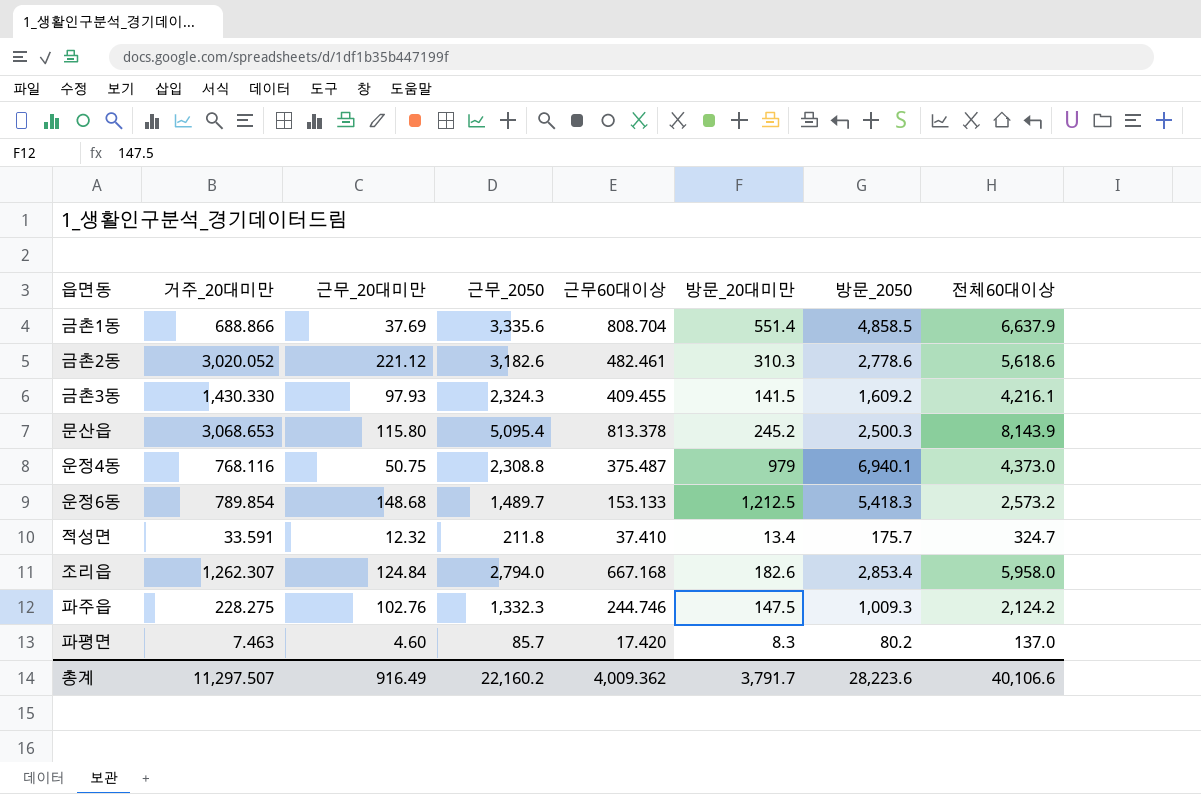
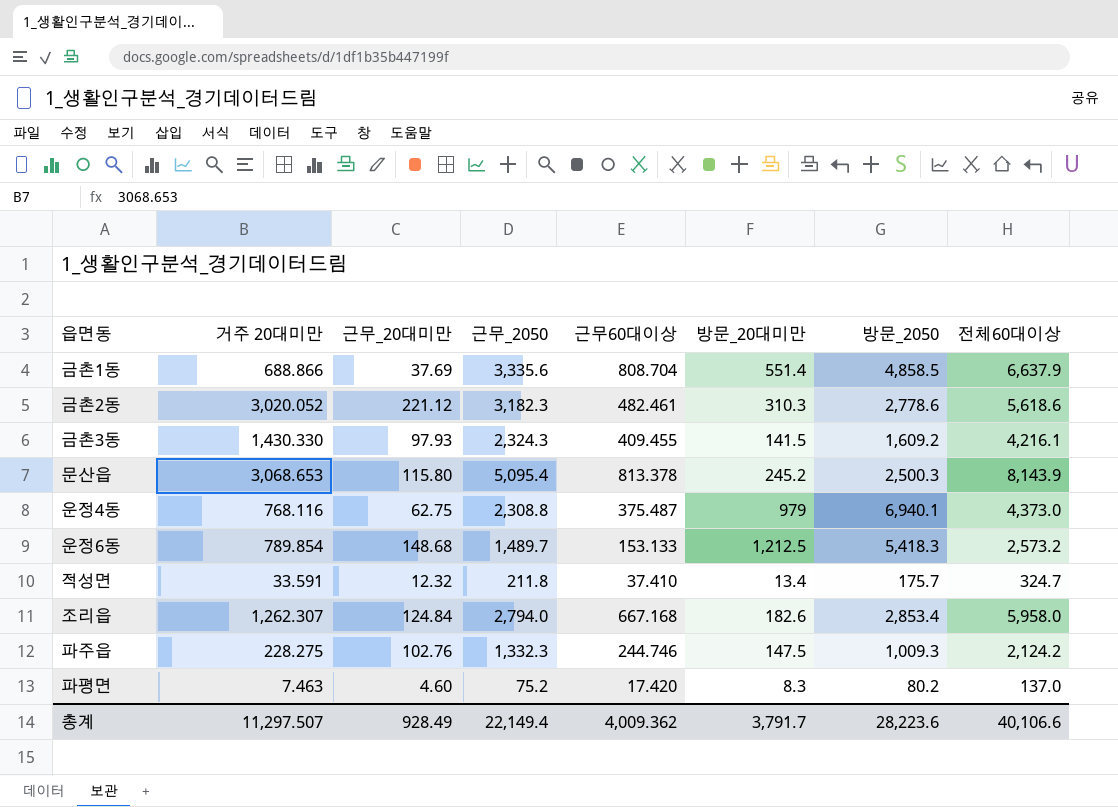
column name: 거주_20대미만 -> 거주 20대미만
금촌2동 | 근무_2050: 3,182.6 -> 3,182.3
운정4동 | 근무_20대미만: 50.75 -> 62.75
파평면 | 근무_2050: 85.7 -> 75.2
총계 | 근무_20대미만: 916.49 -> 928.49
총계 | 근무_2050: 22,160.2 -> 22,149.4

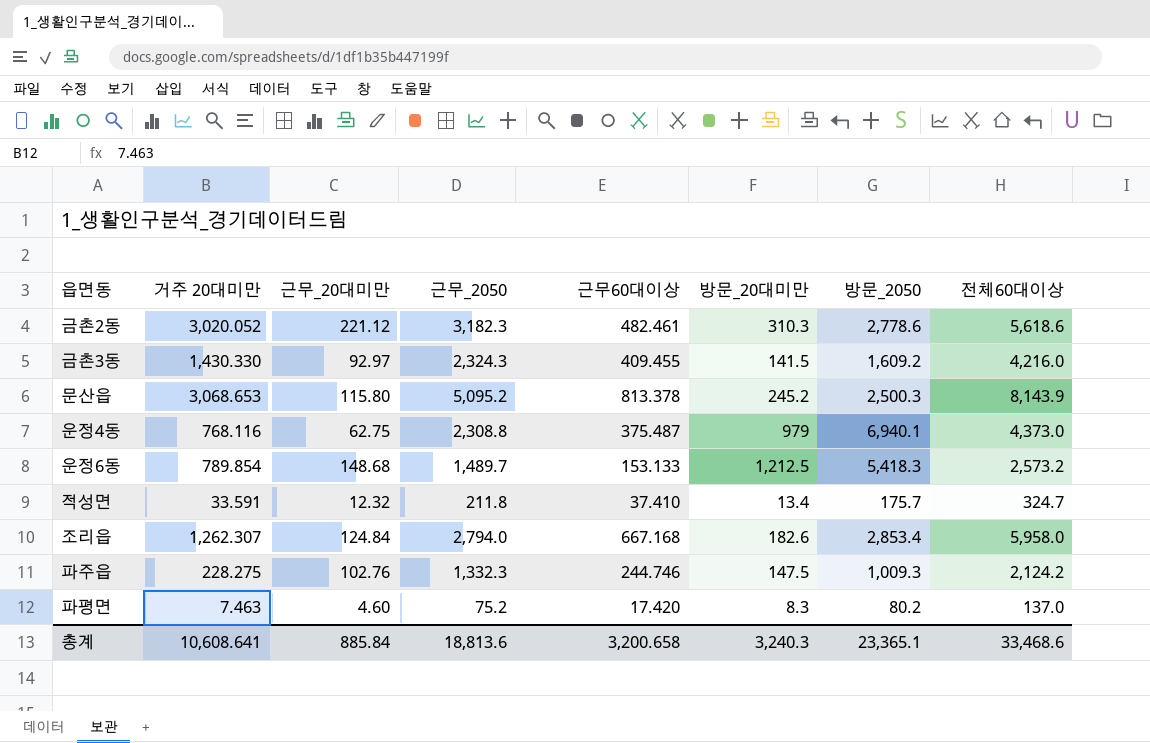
row 금촌1동: 688.866 | 37.69 | 3,335.6 | 808.704 | 551.4 | 4,858.5 | 6,637.9 -> none
금촌3동 | 근무_20대미만: 97.93 -> 92.97
금촌3동 | 전체60대이상: 4,216.1 -> 4,216.0
문산읍 | 근무_2050: 5,095.4 -> 5,095.2
총계 | 거주 20대미만: 11,297.507 -> 10,608.641
총계 | 근무_20대미만: 928.49 -> 885.84
총계 | 근무_2050: 22,149.4 -> 18,813.6
총계 | 근무60대이상: 4,009.362 -> 3,200.658
총계 | 방문_20대미만: 3,791.7 -> 3,240.3
총계 | 방문_2050: 28,223.6 -> 23,365.1
총계 | 전체60대이상: 40,106.6 -> 33,468.6

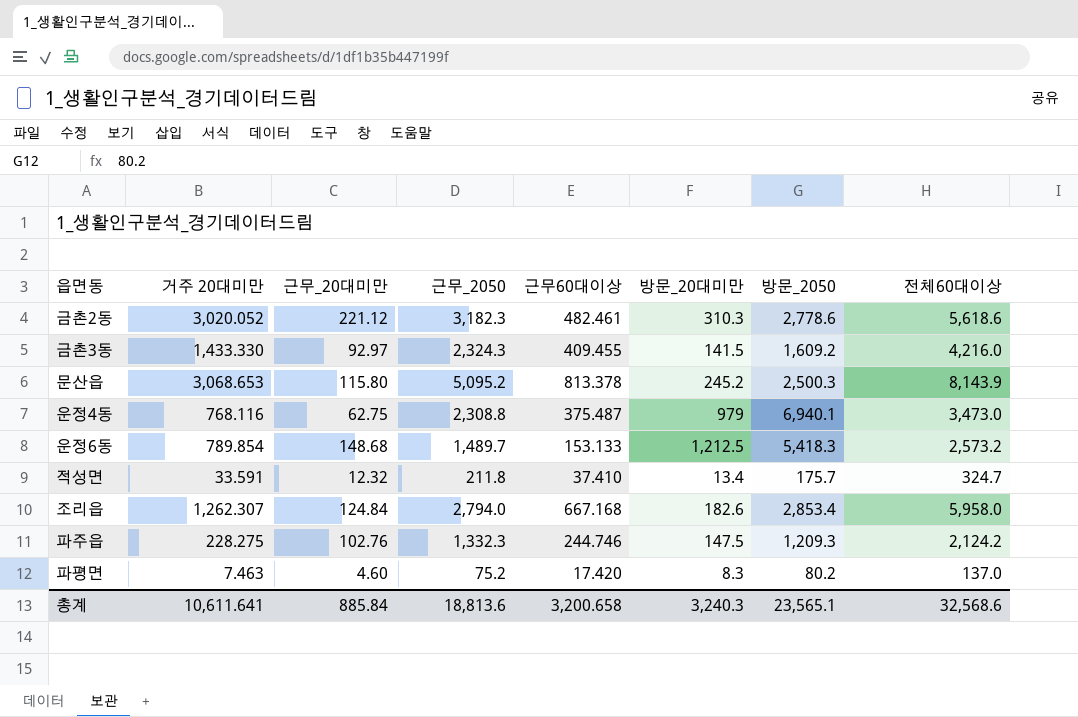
금촌3동 | 거주 20대미만: 1,430.330 -> 1,433.330
운정4동 | 전체60대이상: 4,373.0 -> 3,473.0
파주읍 | 방문_2050: 1,009.3 -> 1,209.3
총계 | 거주 20대미만: 10,608.641 -> 10,611.641
총계 | 방문_2050: 23,365.1 -> 23,565.1
총계 | 전체60대이상: 33,468.6 -> 32,568.6

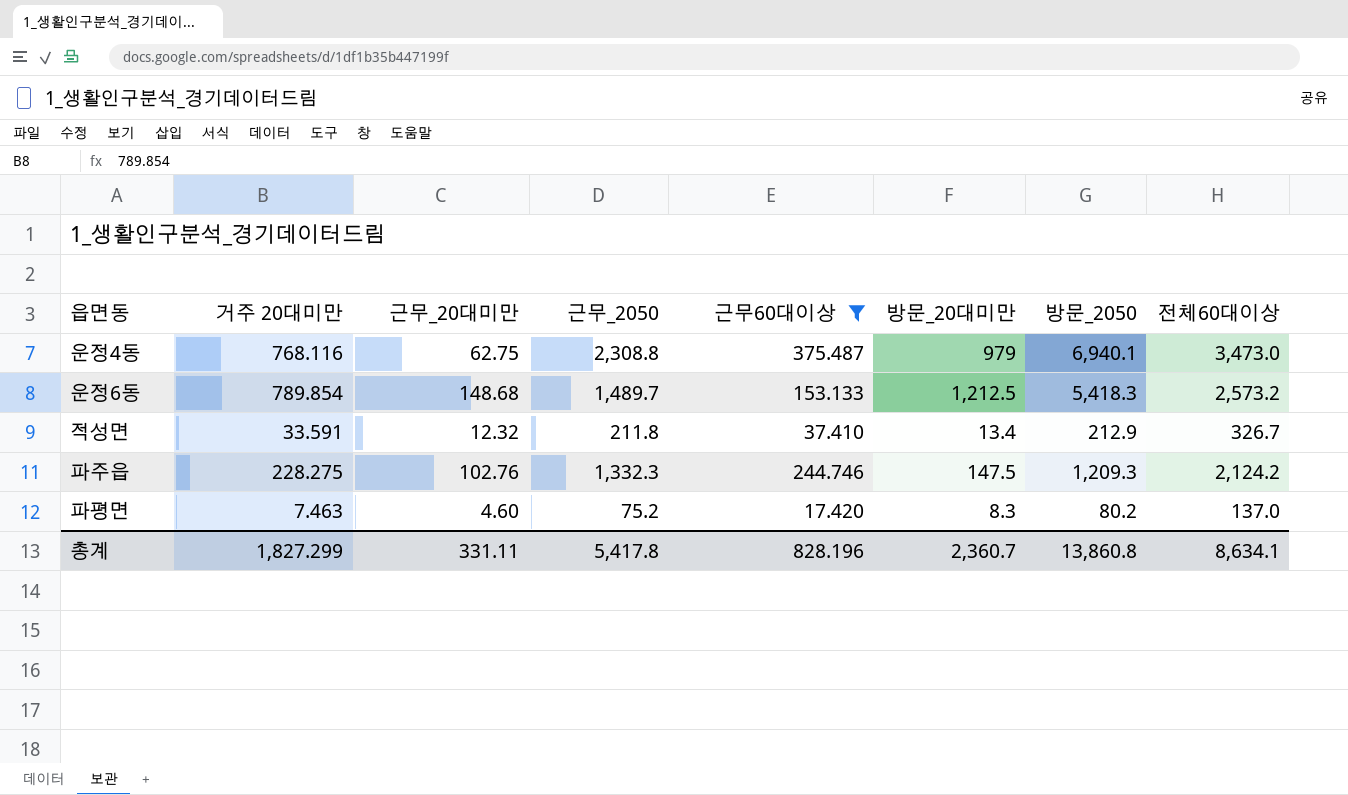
filter: none -> 근무60대이상 <= 375.487
적성면 | 방문_2050: 175.7 -> 212.9
적성면 | 전체60대이상: 324.7 -> 326.7
총계 | 거주 20대미만: 10,611.641 -> 1,827.299
총계 | 근무_20대미만: 885.84 -> 331.11
총계 | 근무_2050: 18,813.6 -> 5,417.8
총계 | 근무60대이상: 3,200.658 -> 828.196
총계 | 방문_20대미만: 3,240.3 -> 2,360.7
총계 | 방문_2050: 23,565.1 -> 13,860.8
총계 | 전체60대이상: 32,568.6 -> 8,634.1

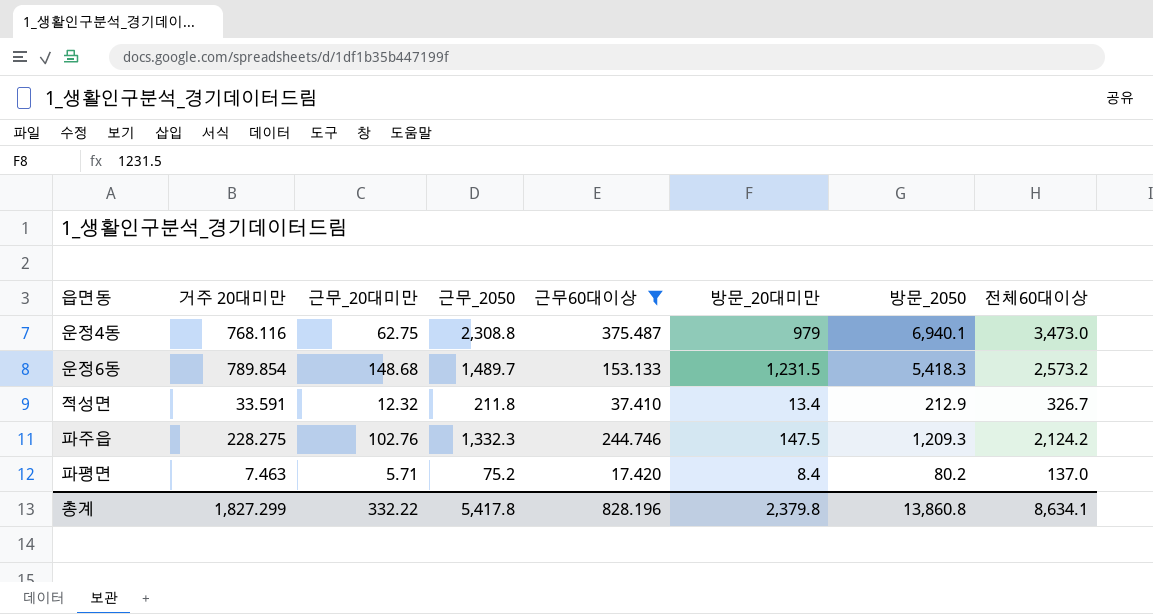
운정6동 | 방문_20대미만: 1,212.5 -> 1,231.5
파평면 | 근무_20대미만: 4.60 -> 5.71
파평면 | 방문_20대미만: 8.3 -> 8.4
총계 | 근무_20대미만: 331.11 -> 332.22
총계 | 방문_20대미만: 2,360.7 -> 2,379.8

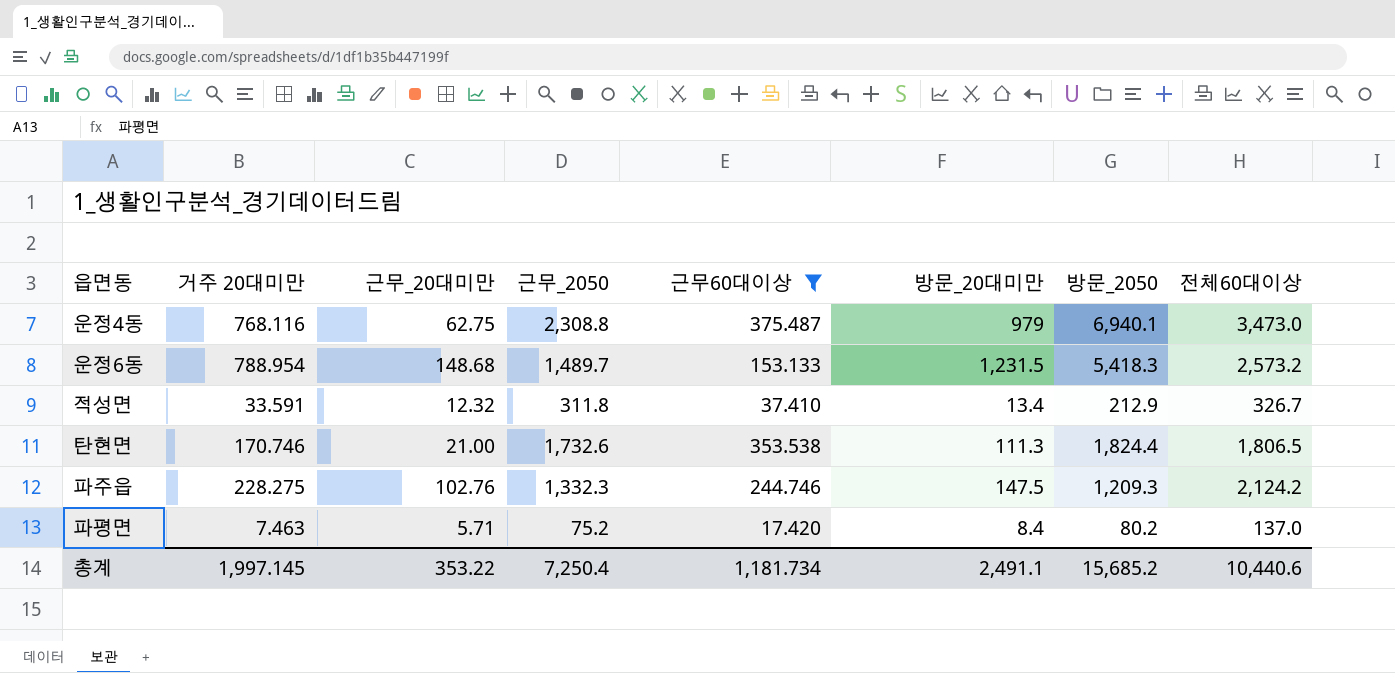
운정6동 | 거주 20대미만: 789.854 -> 788.954
적성면 | 근무_2050: 211.8 -> 311.8
row 탄현면: none -> 170.746 | 21.00 | 1,732.6 | 353.538 | 111.3 | 1,824.4 | 1,806.5
총계 | 거주 20대미만: 1,827.299 -> 1,997.145
총계 | 근무_20대미만: 332.22 -> 353.22
총계 | 근무_2050: 5,417.8 -> 7,250.4
총계 | 근무60대이상: 828.196 -> 1,181.734
총계 | 방문_20대미만: 2,379.8 -> 2,491.1
총계 | 방문_2050: 13,860.8 -> 15,685.2
총계 | 전체60대이상: 8,634.1 -> 10,440.6

